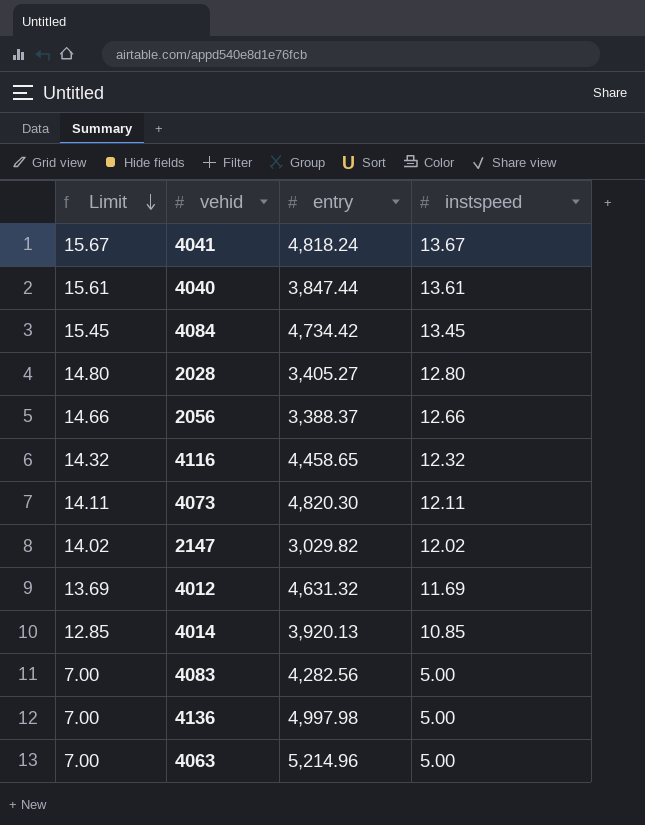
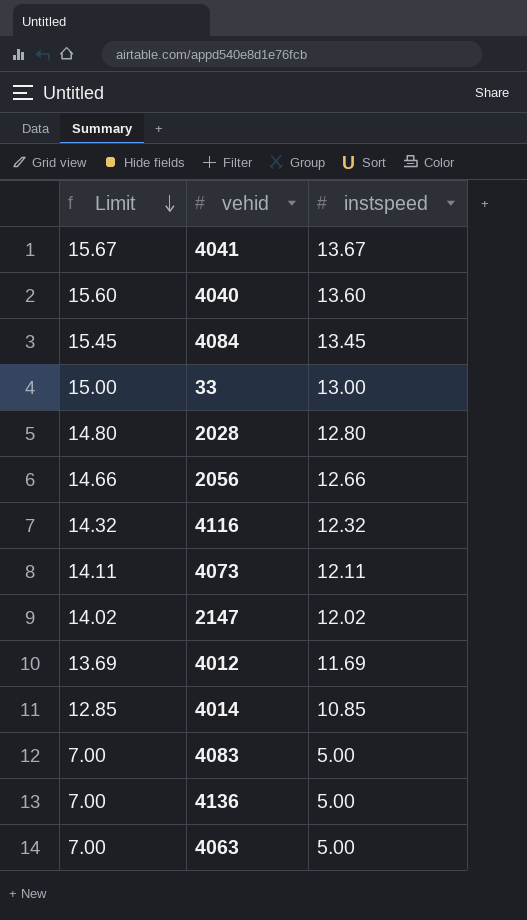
column entry | position: 3 -> none
4040 | Limit: 15.61 -> 15.60
4040 | instspeed: 13.61 -> 13.60
row 33: none -> 15.00 | 13.00

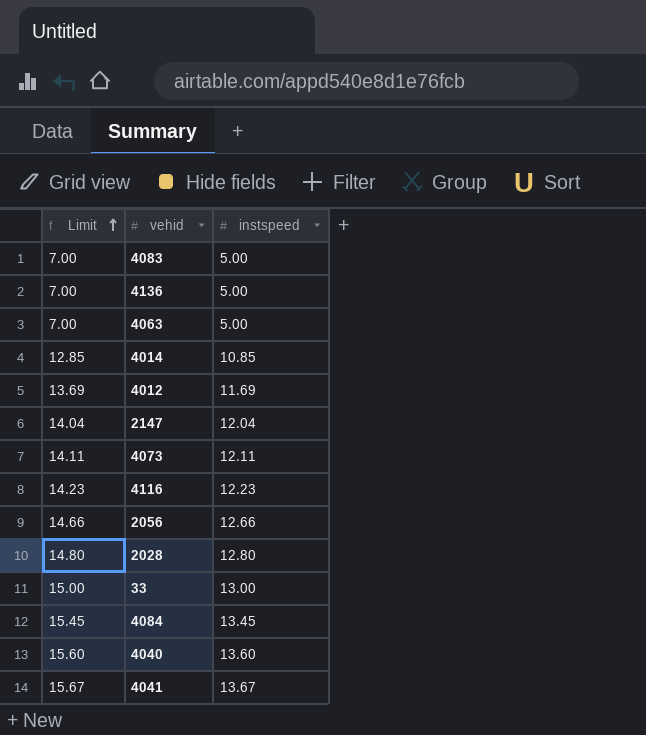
row order: Limit descending -> Limit ascending
2147 | Limit: 14.02 -> 14.04
2147 | instspeed: 12.02 -> 12.04
4116 | Limit: 14.32 -> 14.23
4116 | instspeed: 12.32 -> 12.23

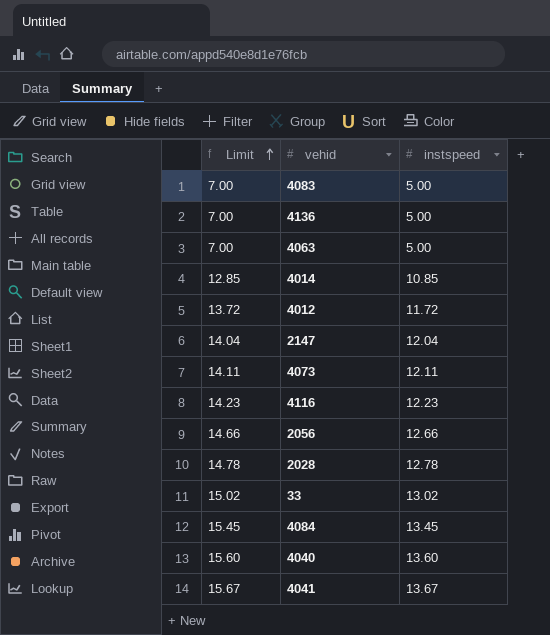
4012 | Limit: 13.69 -> 13.72
4012 | instspeed: 11.69 -> 11.72
2028 | Limit: 14.80 -> 14.78
2028 | instspeed: 12.80 -> 12.78
33 | Limit: 15.00 -> 15.02
33 | instspeed: 13.00 -> 13.02

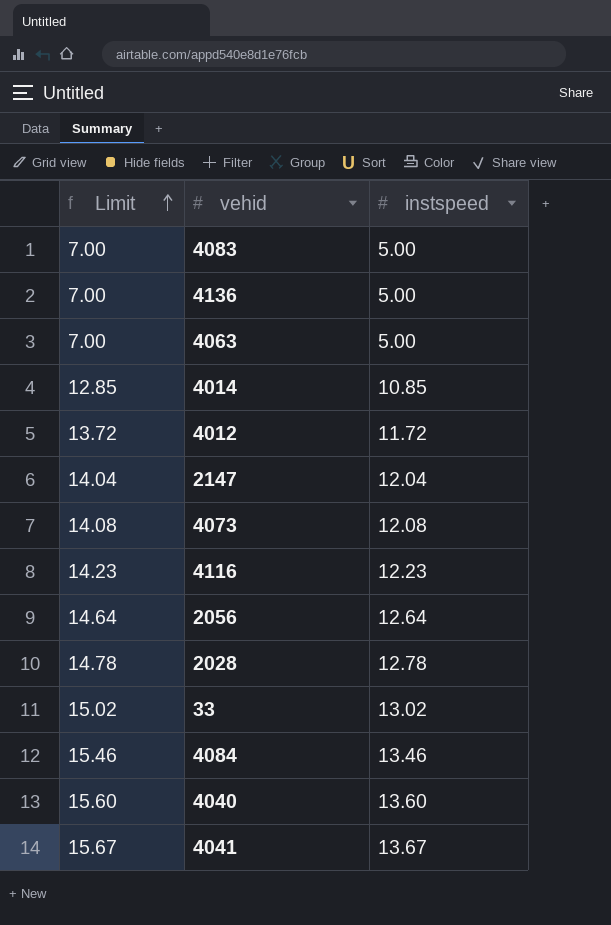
4073 | Limit: 14.11 -> 14.08
4073 | instspeed: 12.11 -> 12.08
2056 | Limit: 14.66 -> 14.64
2056 | instspeed: 12.66 -> 12.64
4084 | Limit: 15.45 -> 15.46
4084 | instspeed: 13.45 -> 13.46

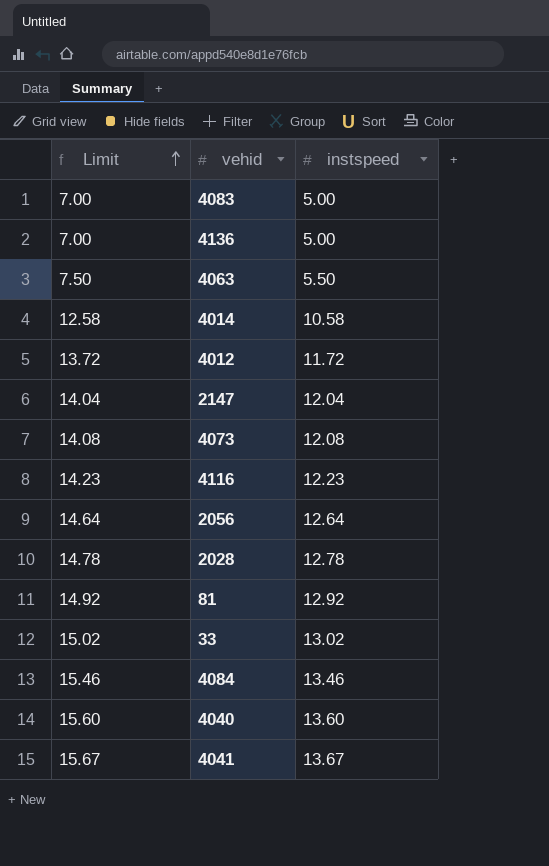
4063 | Limit: 7.00 -> 7.50
4063 | instspeed: 5.00 -> 5.50
4014 | Limit: 12.85 -> 12.58
4014 | instspeed: 10.85 -> 10.58
row 81: none -> 14.92 | 12.92

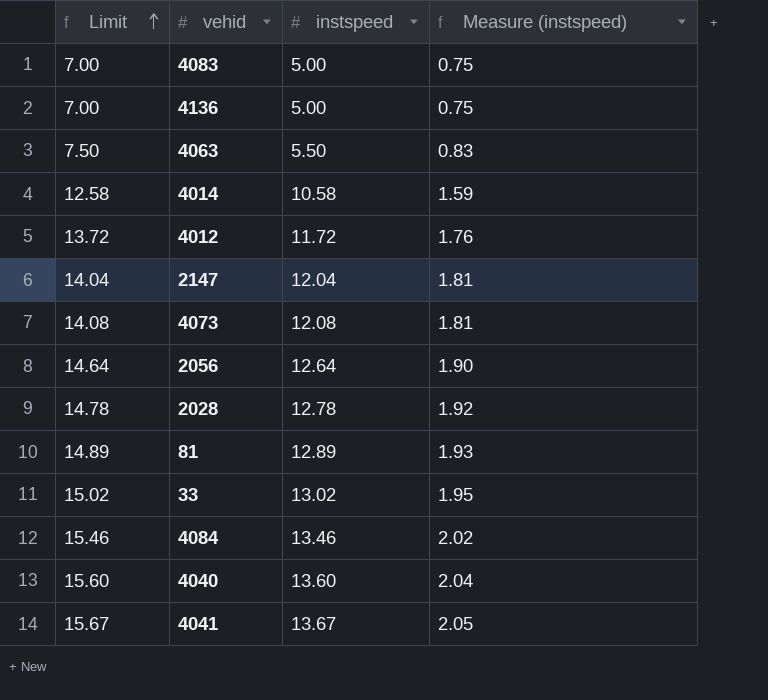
column Measure (instspeed) | formula: none -> [instspeed] * 0.15
row 4116: 14.23 | 12.23 -> none
81 | Limit: 14.92 -> 14.89
81 | instspeed: 12.92 -> 12.89

